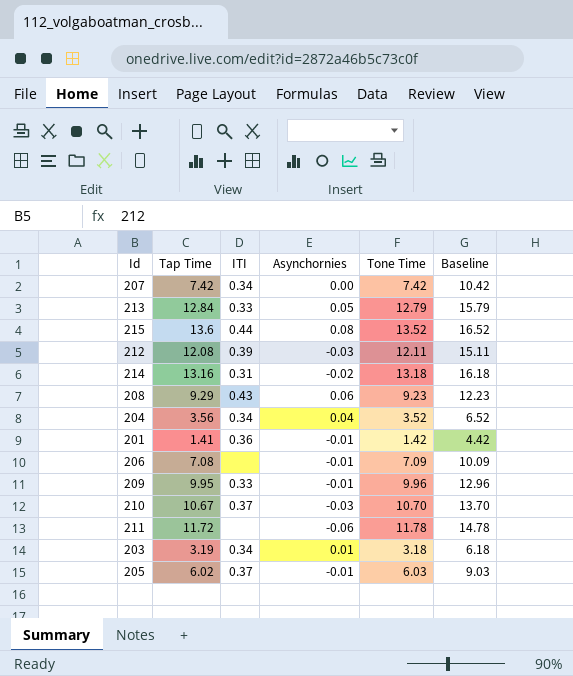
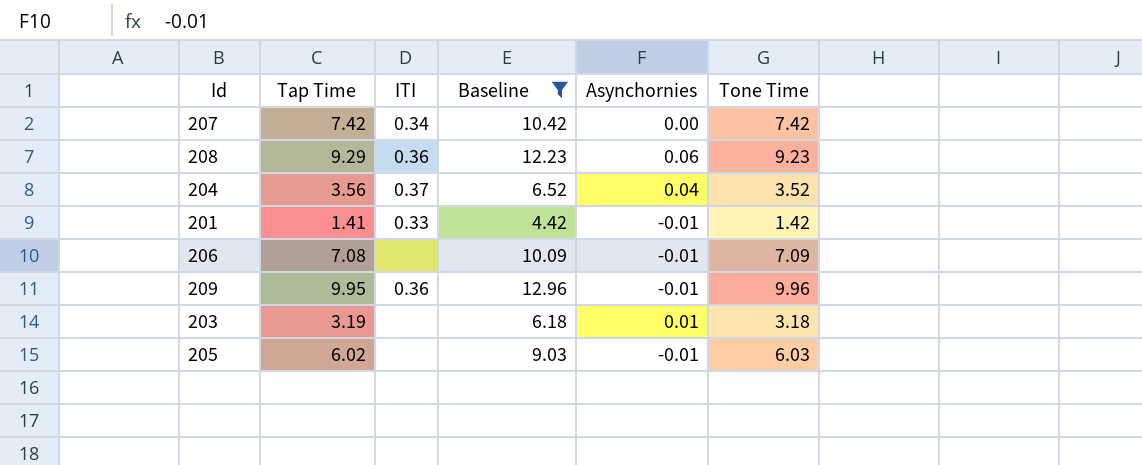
filter: none -> Baseline <= 12.96
column Baseline | position: 6 -> 4
208 | ITI: 0.43 -> 0.36
204 | ITI: 0.34 -> 0.37
201 | ITI: 0.36 -> 0.33
209 | ITI: 0.33 -> 0.36
203 | ITI: 0.34 -> none
205 | ITI: 0.37 -> none

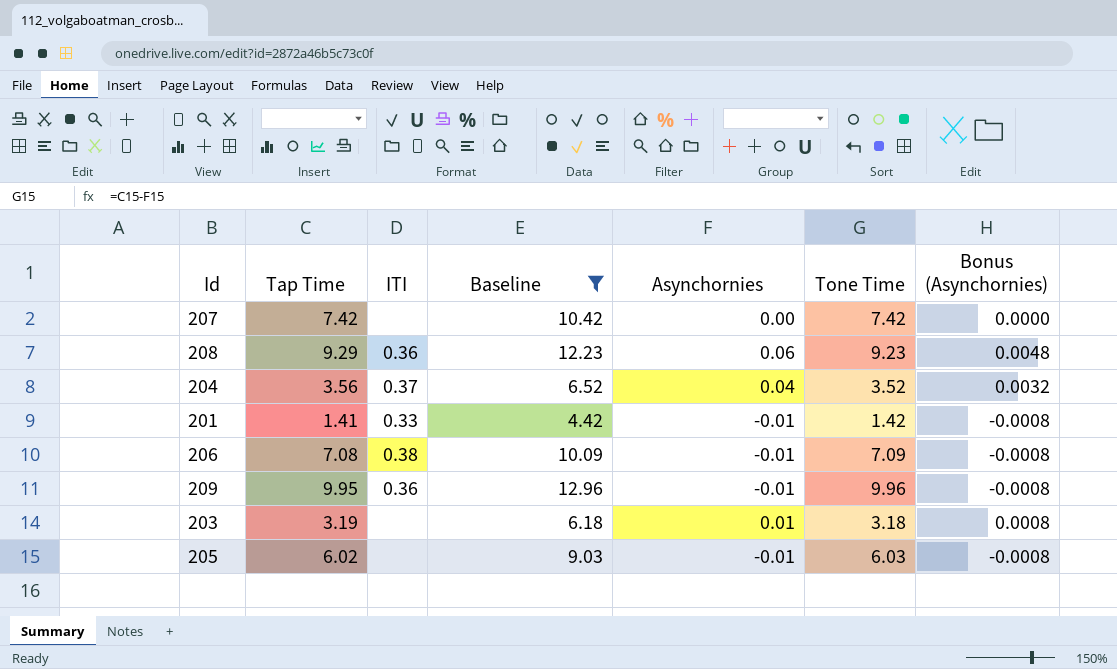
column Bonus (Asynchornies) | formula: none -> [Asynchornies] * 0.08
207 | ITI: 0.34 -> none
206 | ITI: none -> 0.38

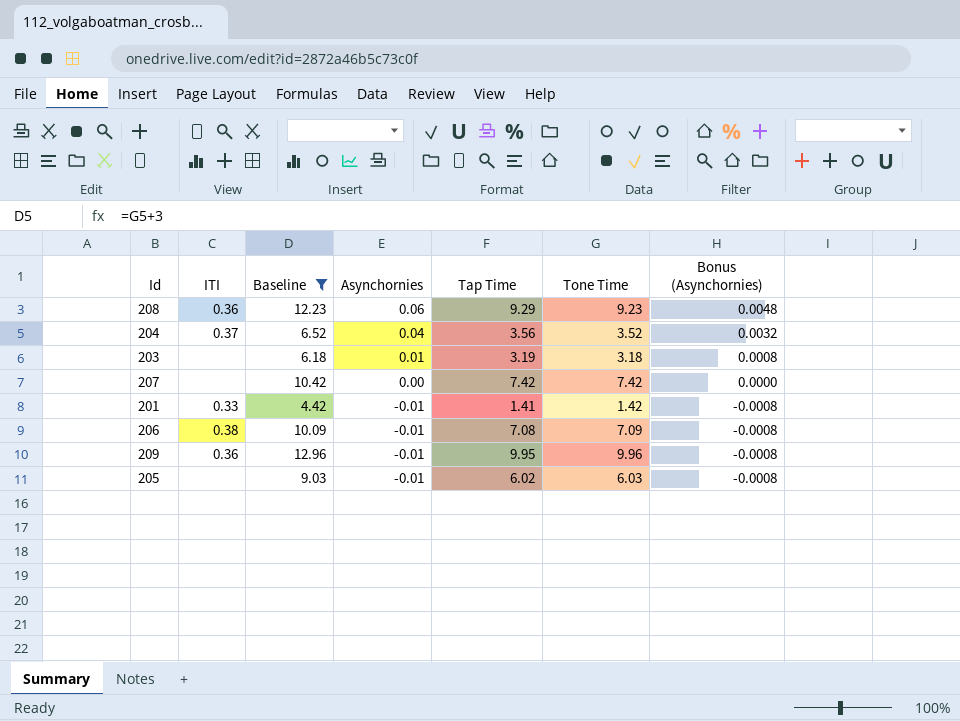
row order: none -> Asynchornies descending
column Tap Time | position: 2 -> 5

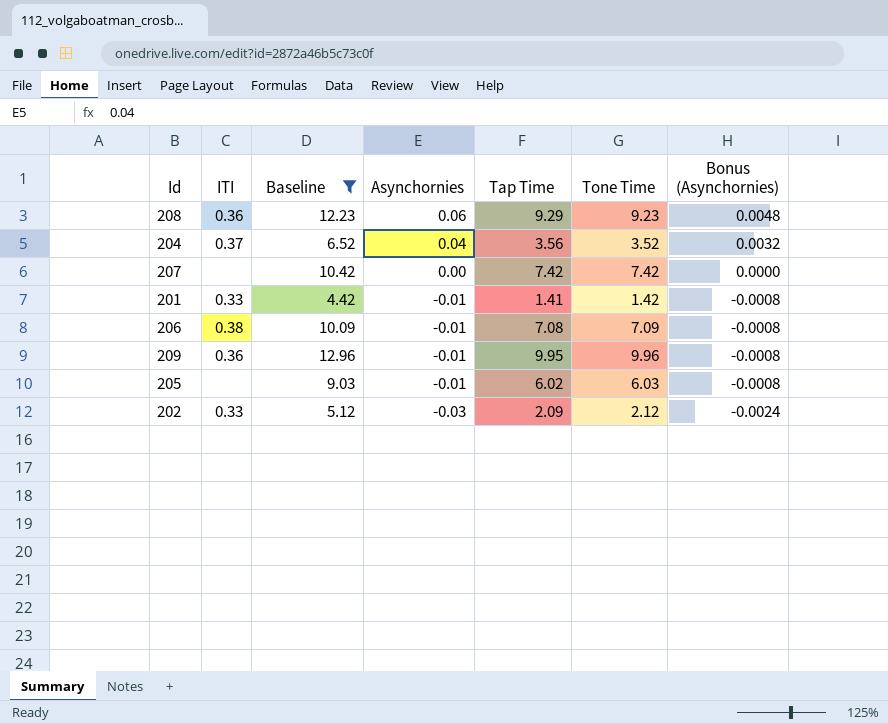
row 203: none | 6.18 | 0.01 | 3.19 | 3.18 | 0.0008 -> none
row 202: none -> 0.33 | 5.12 | -0.03 | 2.09 | 2.12 | -0.0024

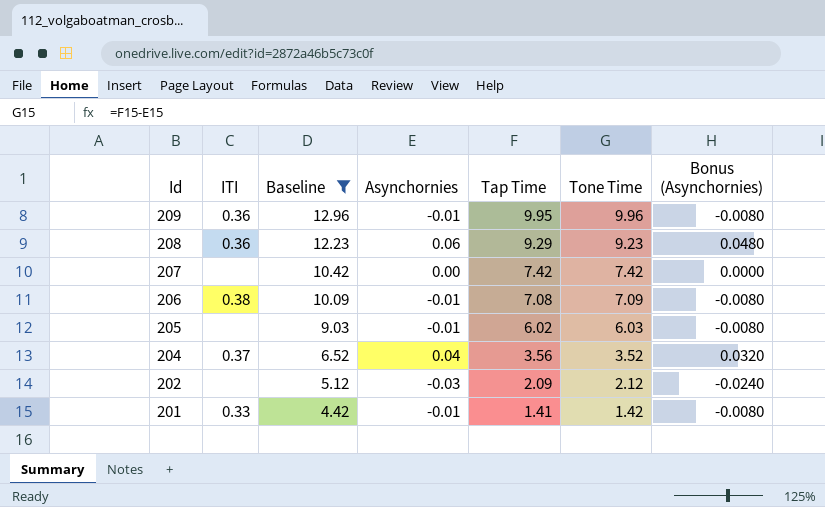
row order: Asynchornies descending -> Id descending
column Bonus (Asynchornies) | formula: [Asynchornies] * 0.08 -> [Asynchornies] * 0.8
202 | ITI: 0.33 -> none

